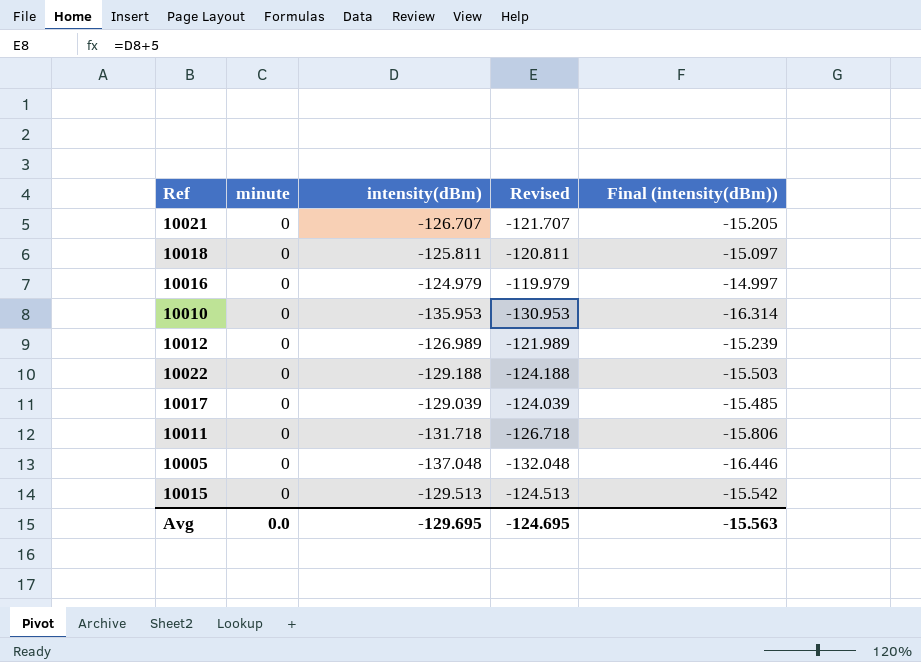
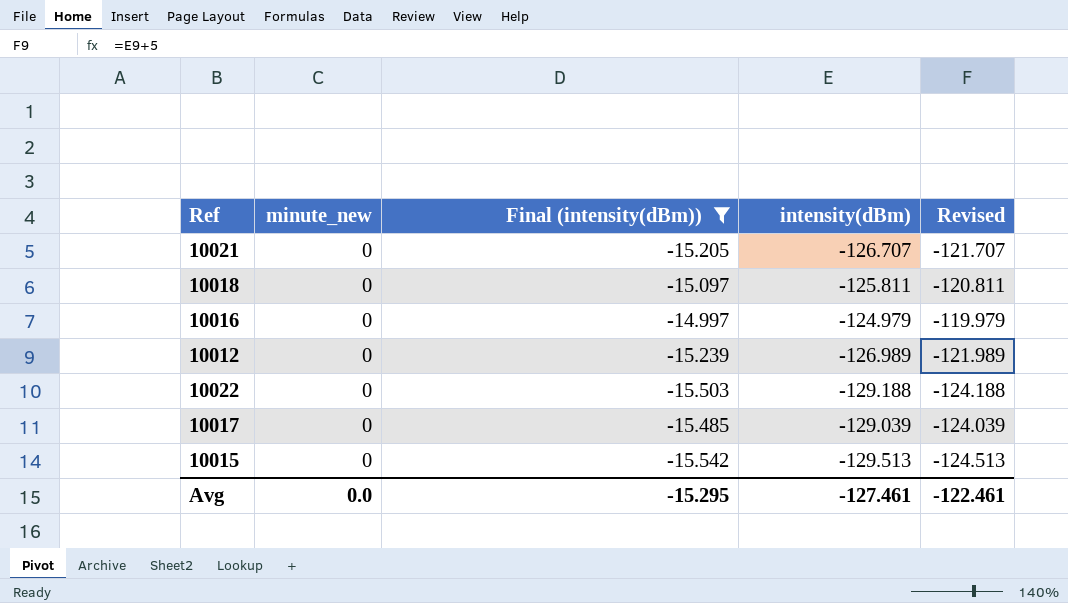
filter: none -> Final (intensity(dBm)) >= -15.542
column name: minute -> minute_new
column Final (intensity(dBm)) | position: 5 -> 3
Avg | Final (intensity(dBm)): -15.563 -> -15.295
Avg | intensity(dBm): -129.695 -> -127.461
Avg | Revised: -124.695 -> -122.461

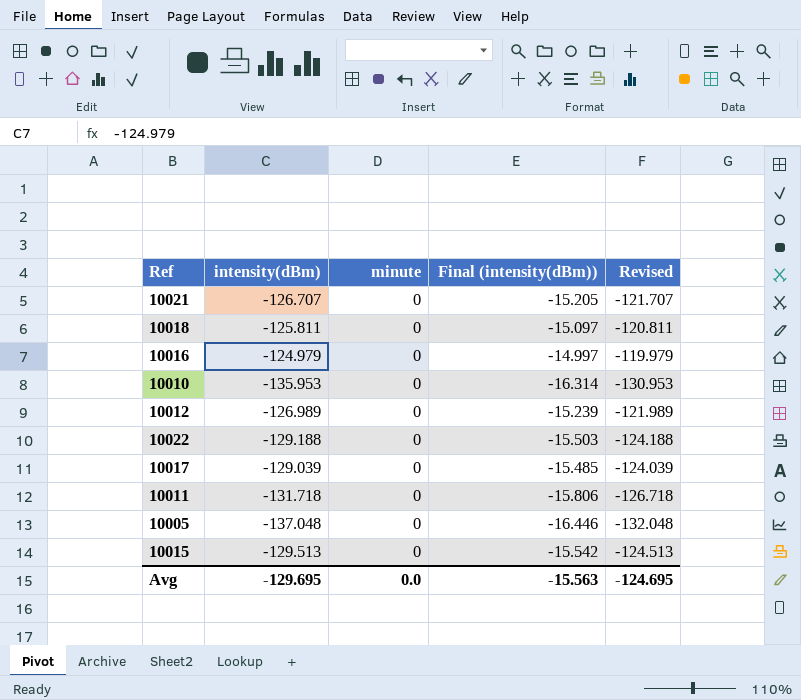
filter: Final (intensity(dBm)) >= -15.542 -> none
column intensity(dBm) | position: 4 -> 2
column name: minute_new -> minute
Avg | intensity(dBm): -127.461 -> -129.695
Avg | Final (intensity(dBm)): -15.295 -> -15.563
Avg | Revised: -122.461 -> -124.695

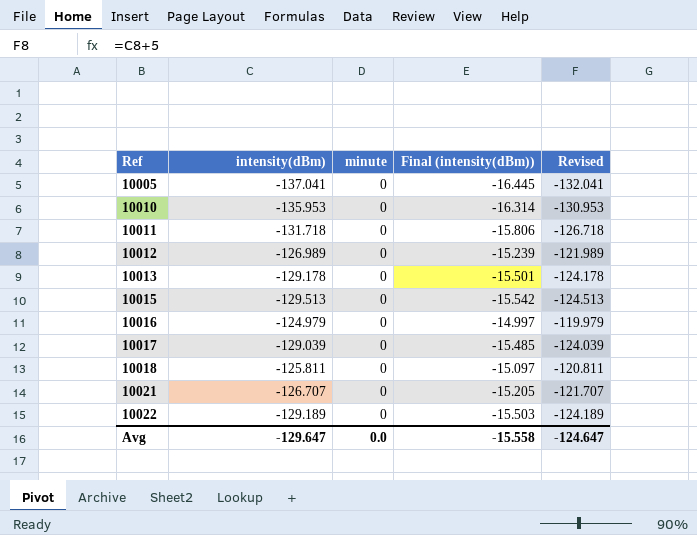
row order: none -> Ref ascending
10005 | intensity(dBm): -137.048 -> -137.041
10005 | Final (intensity(dBm)): -16.446 -> -16.445
10005 | Revised: -132.048 -> -132.041
row 10013: none -> -129.178 | 0 | -15.501 | -124.178
10022 | intensity(dBm): -129.188 -> -129.189
10022 | Revised: -124.188 -> -124.189
Avg | intensity(dBm): -129.695 -> -129.647
Avg | Final (intensity(dBm)): -15.563 -> -15.558
Avg | Revised: -124.695 -> -124.647

